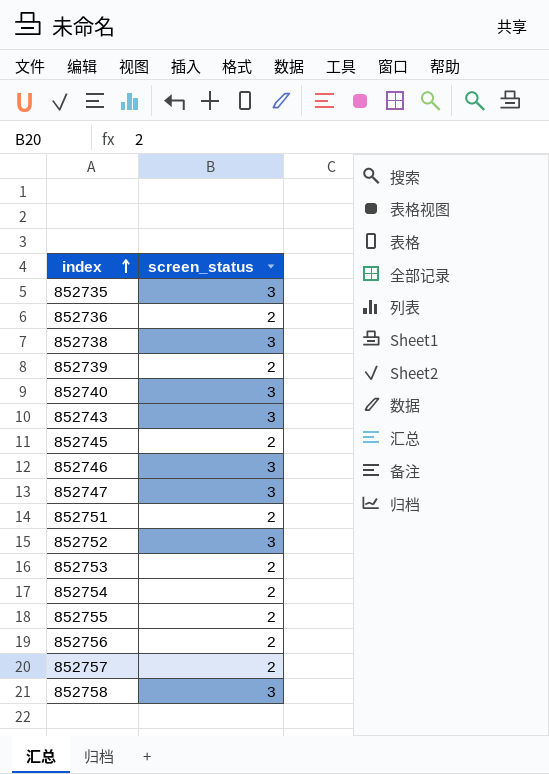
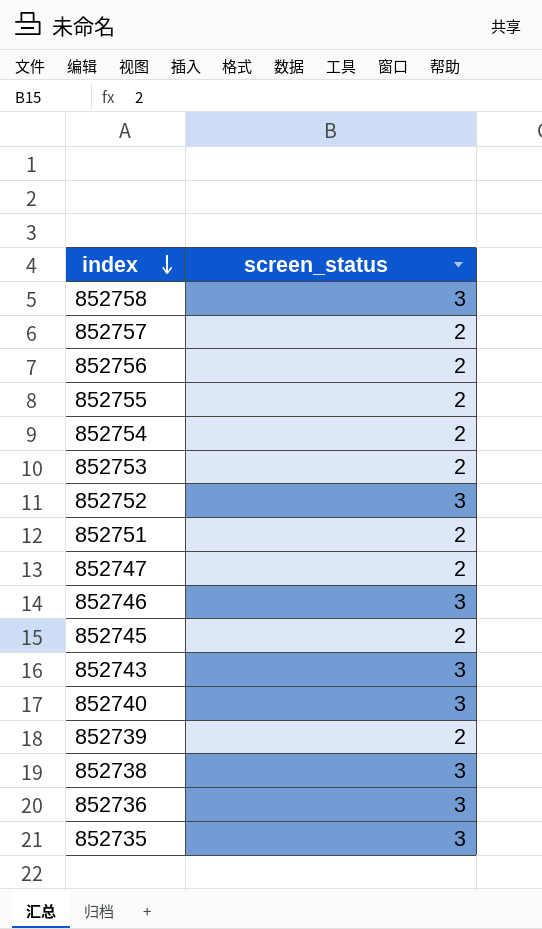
row order: index ascending -> index descending
852747 | screen_status: 3 -> 2
852736 | screen_status: 2 -> 3

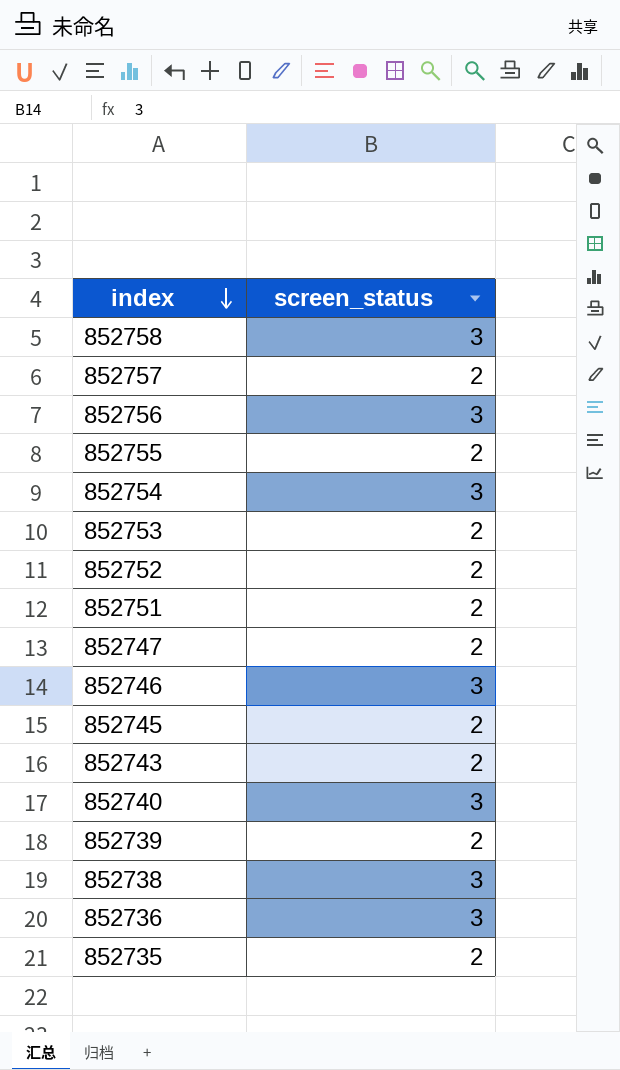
852756 | screen_status: 2 -> 3
852754 | screen_status: 2 -> 3
852752 | screen_status: 3 -> 2
852743 | screen_status: 3 -> 2
852735 | screen_status: 3 -> 2

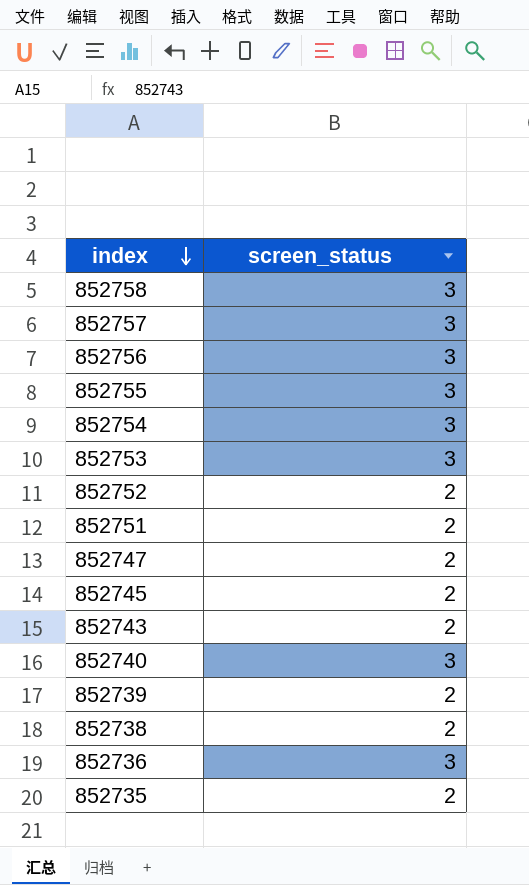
row 852746: 3 -> none
852757 | screen_status: 2 -> 3
852755 | screen_status: 2 -> 3
852753 | screen_status: 2 -> 3
852738 | screen_status: 3 -> 2

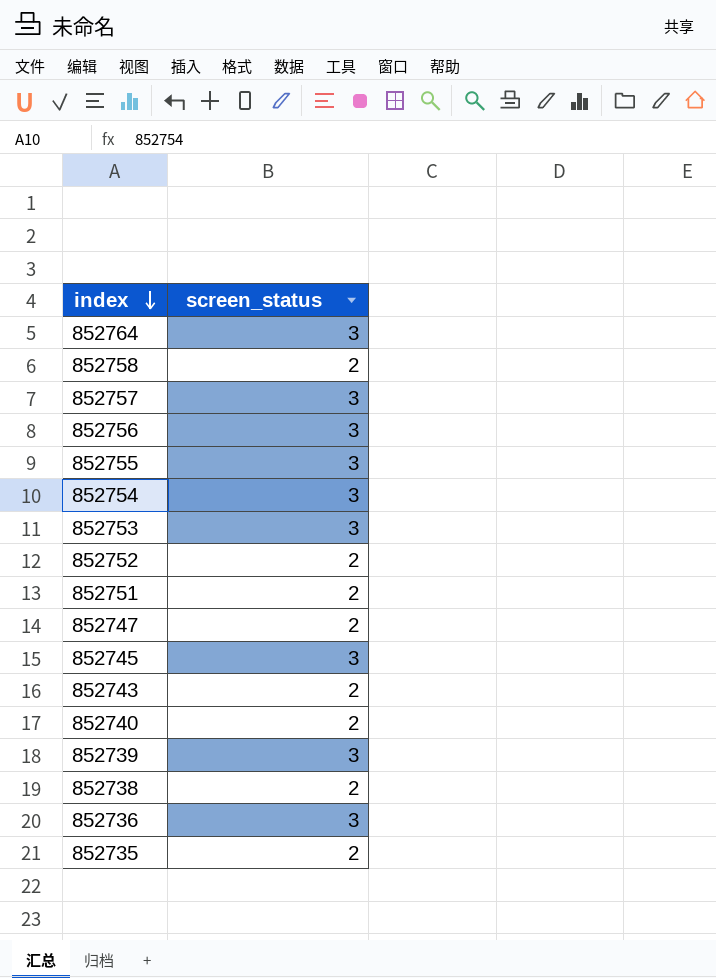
row 852764: none -> 3
852758 | screen_status: 3 -> 2
852745 | screen_status: 2 -> 3
852740 | screen_status: 3 -> 2
852739 | screen_status: 2 -> 3

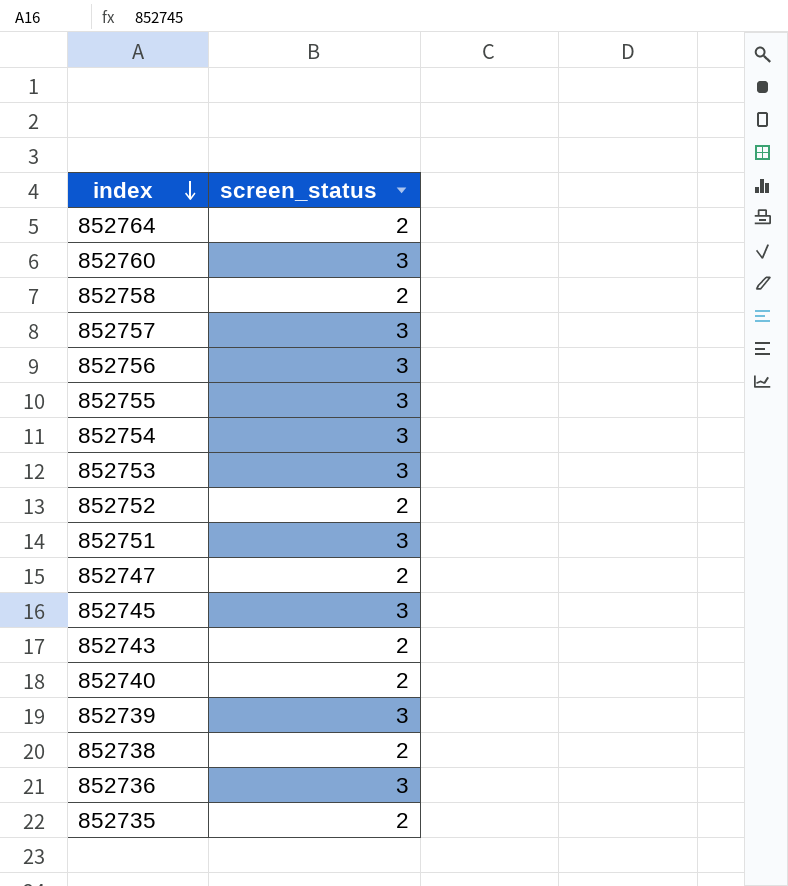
852764 | screen_status: 3 -> 2
row 852760: none -> 3
852751 | screen_status: 2 -> 3

